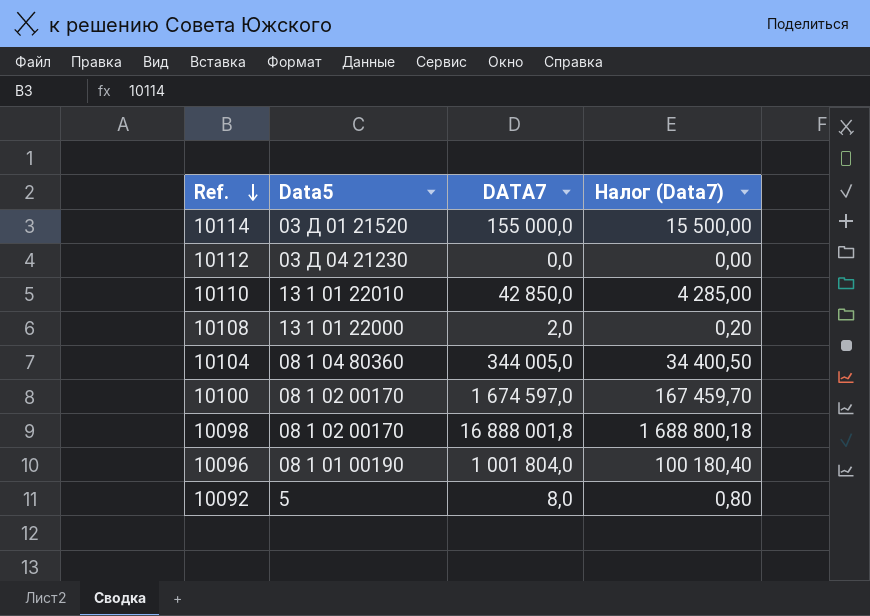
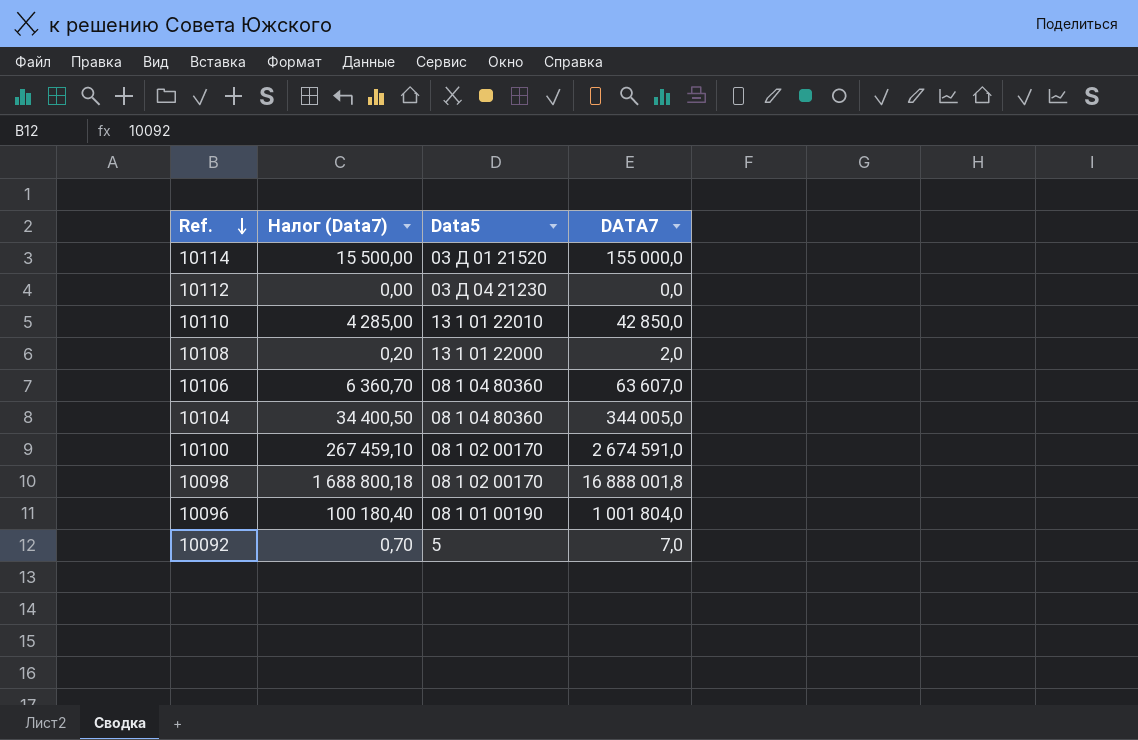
column Налог (Data7) | position: 4 -> 2
row 10106: none -> 6 360,70 | 08 1 04 80360 | 63 607,0
10100 | Налог (Data7): 167 459,70 -> 267 459,10
10100 | DATA7: 1 674 597,0 -> 2 674 591,0
10092 | Налог (Data7): 0,80 -> 0,70
10092 | DATA7: 8,0 -> 7,0

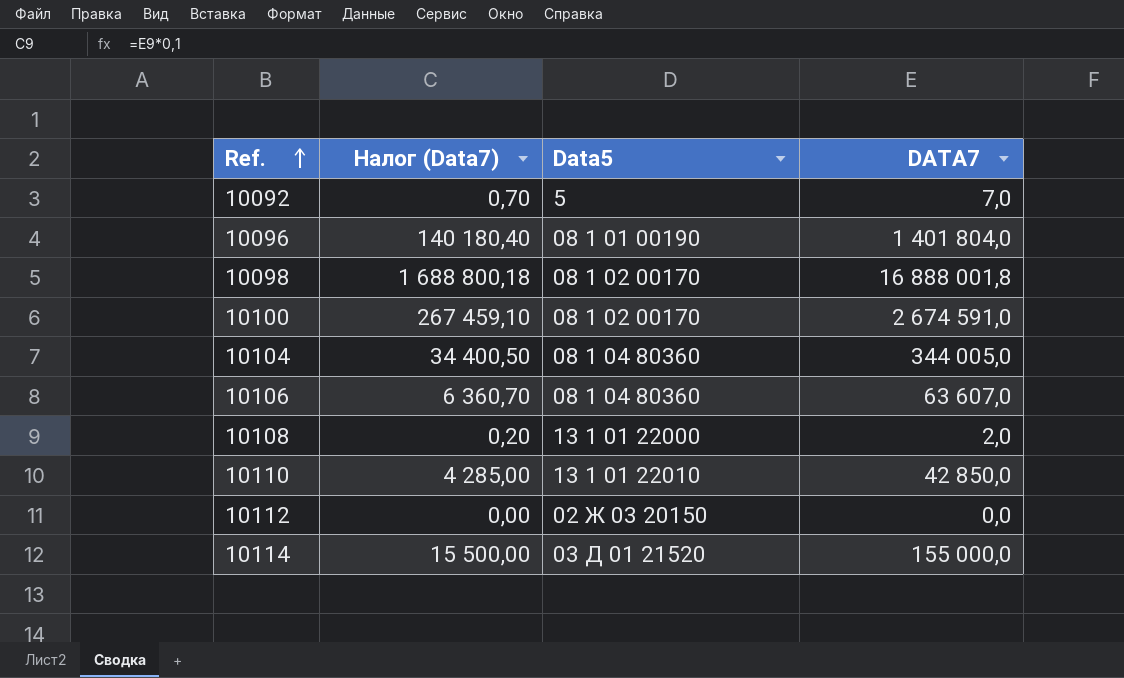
row order: Ref. descending -> Ref. ascending
10096 | Налог (Data7): 100 180,40 -> 140 180,40
10096 | DATA7: 1 001 804,0 -> 1 401 804,0
10112 | Data5: 03 Д 04 21230 -> 02 Ж 03 20150

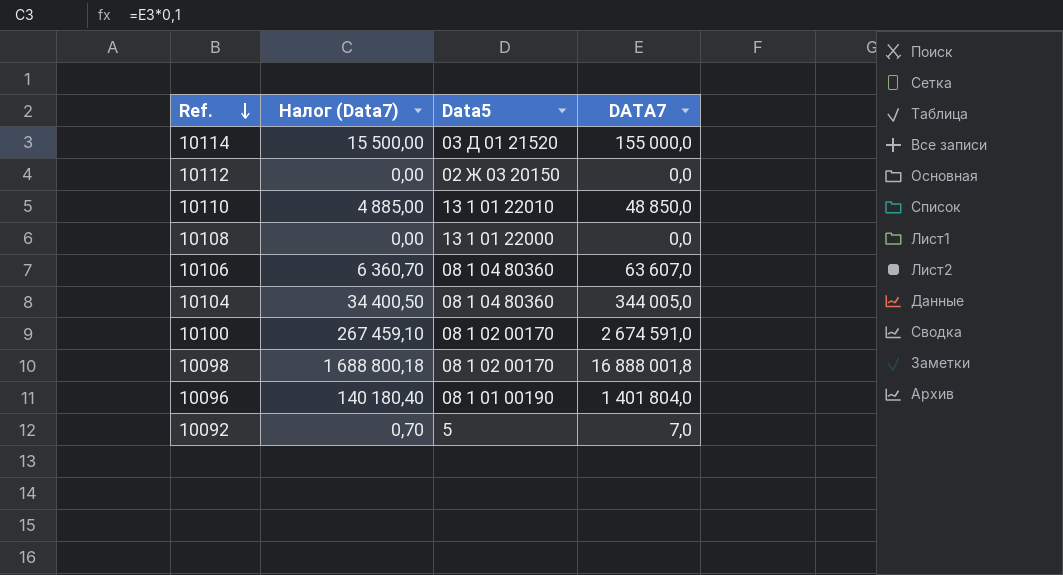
row order: Ref. ascending -> Ref. descending
10110 | Налог (Data7): 4 285,00 -> 4 885,00
10110 | DATA7: 42 850,0 -> 48 850,0
10108 | Налог (Data7): 0,20 -> 0,00
10108 | DATA7: 2,0 -> 0,0

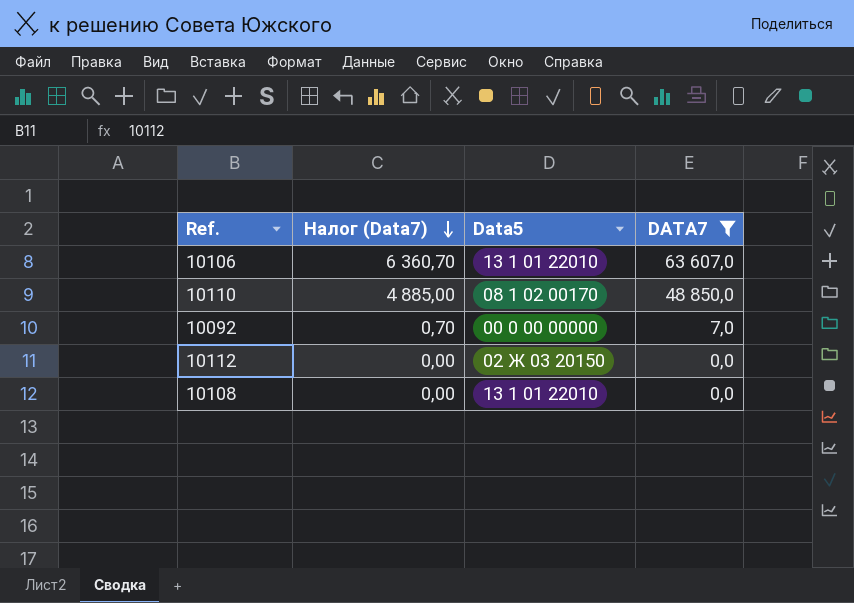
filter: none -> DATA7 <= 63 607,0
row order: Ref. descending -> Налог (Data7) descending
10106 | Data5: 08 1 04 80360 -> 13 1 01 22010
10110 | Data5: 13 1 01 22010 -> 08 1 02 00170
10092 | Data5: 5 -> 00 0 00 00000
10108 | Data5: 13 1 01 22000 -> 13 1 01 22010

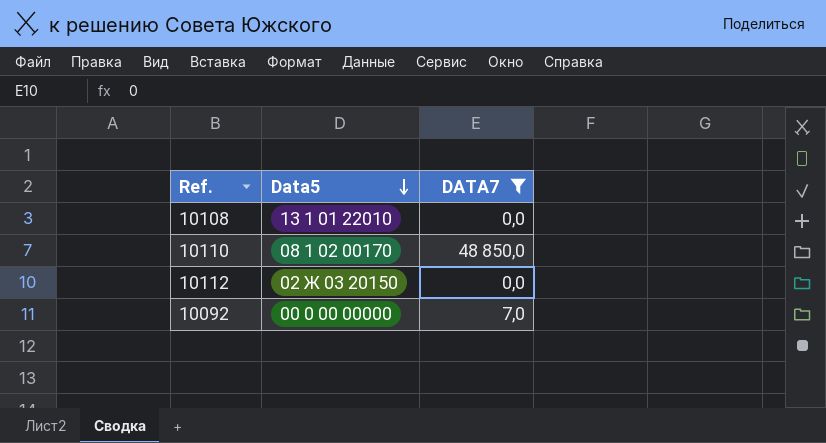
row order: Налог (Data7) descending -> Data5 descending
column Налог (Data7) | formula: [DATA7] * 0,1 -> none
row 10106: 6 360,70 | 13 1 01 22010 | 63 607,0 -> none

